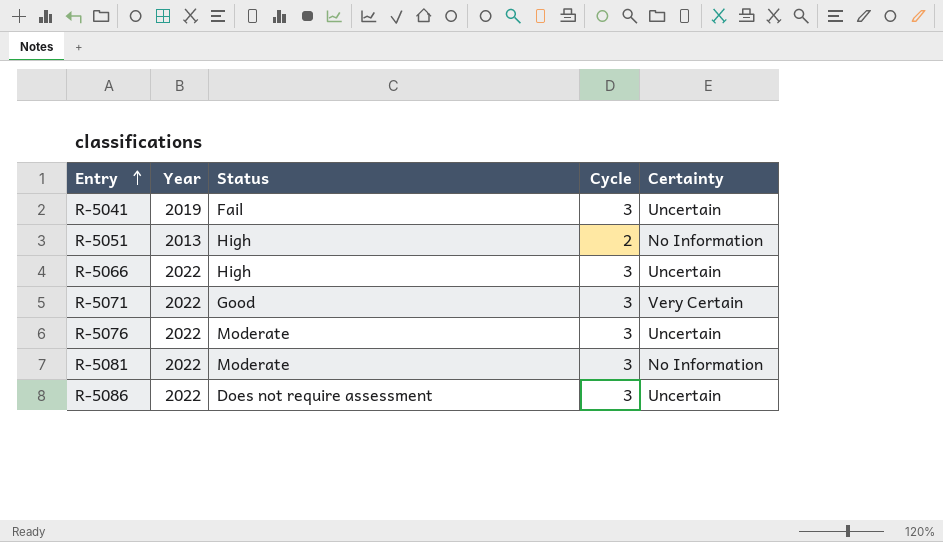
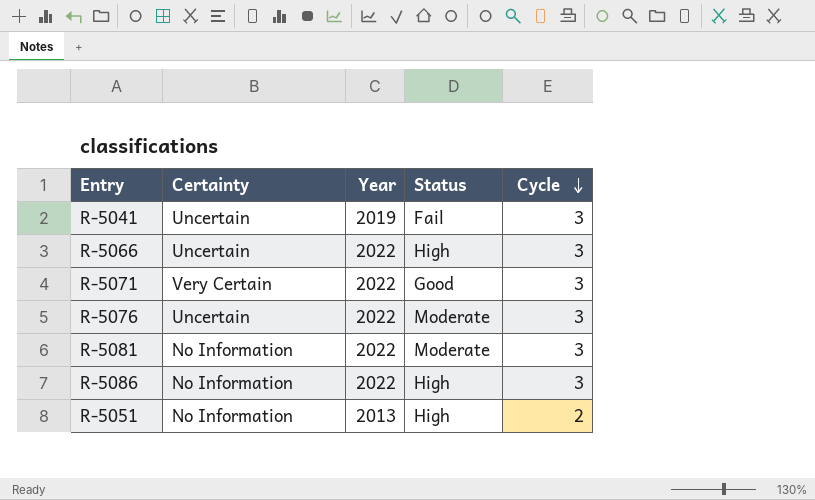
row order: Entry ascending -> Cycle descending
column Certainty | position: 5 -> 2
R-5086 | Certainty: Uncertain -> No Information
R-5086 | Status: Does not require assessment -> High

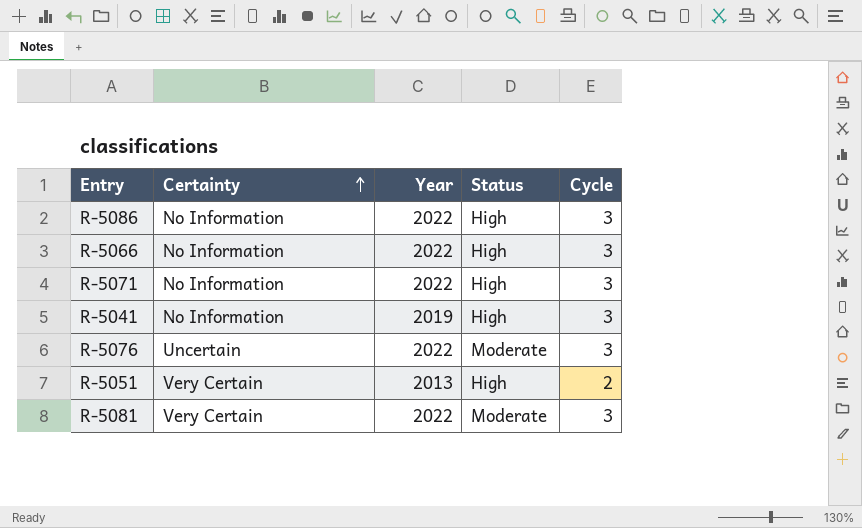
row order: Cycle descending -> Certainty ascending
R-5066 | Certainty: Uncertain -> No Information
R-5071 | Certainty: Very Certain -> No Information
R-5071 | Status: Good -> High
R-5041 | Certainty: Uncertain -> No Information
R-5041 | Status: Fail -> High
R-5051 | Certainty: No Information -> Very Certain
R-5081 | Certainty: No Information -> Very Certain

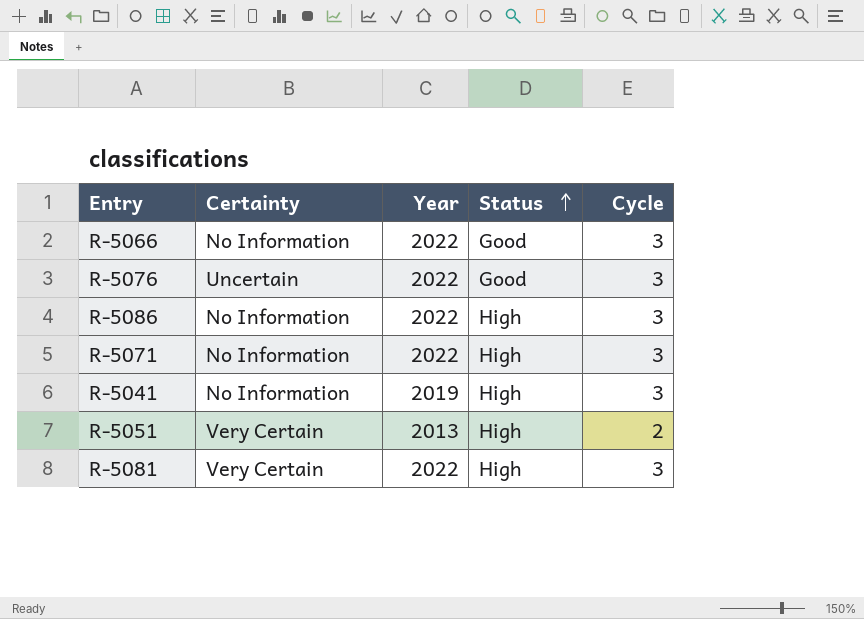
row order: Certainty ascending -> Status ascending
R-5066 | Status: High -> Good
R-5076 | Status: Moderate -> Good
R-5081 | Status: Moderate -> High

